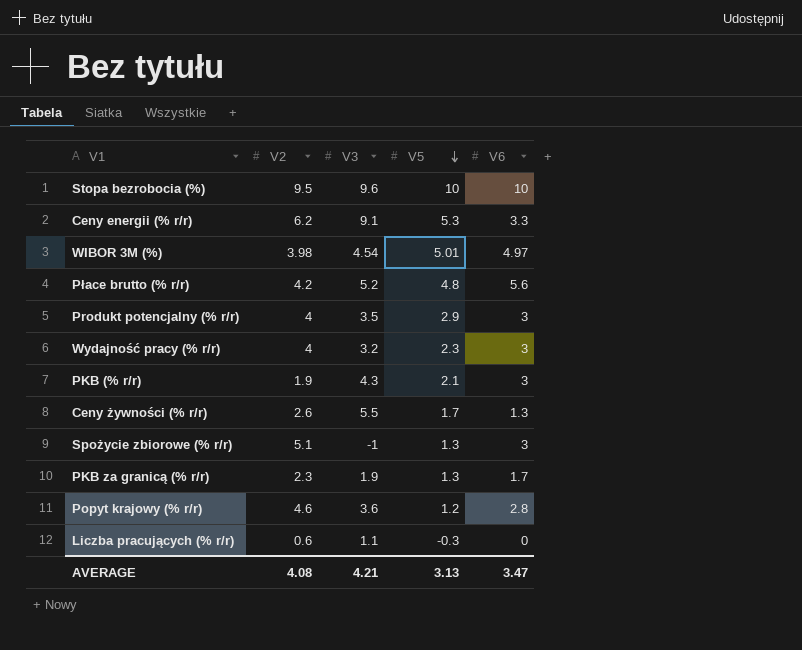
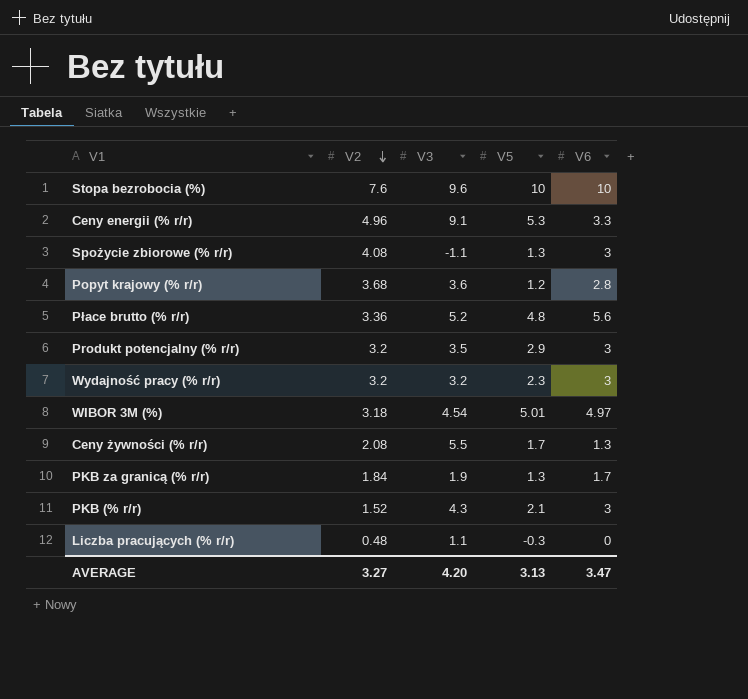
row order: V5 descending -> V2 descending
Stopa bezrobocia (%) | V2: 9.5 -> 7.6
Ceny energii (% r/r) | V2: 6.2 -> 4.96
Spożycie zbiorowe (% r/r) | V2: 5.1 -> 4.08
Spożycie zbiorowe (% r/r) | V3: -1 -> -1.1
Popyt krajowy (% r/r) | V2: 4.6 -> 3.68
Płace brutto (% r/r) | V2: 4.2 -> 3.36
Produkt potencjalny (% r/r) | V2: 4 -> 3.2
Wydajność pracy (% r/r) | V2: 4 -> 3.2
WIBOR 3M (%) | V2: 3.98 -> 3.18
Ceny żywności (% r/r) | V2: 2.6 -> 2.08
PKB za granicą (% r/r) | V2: 2.3 -> 1.84
PKB (% r/r) | V2: 1.9 -> 1.52
Liczba pracujących (% r/r) | V2: 0.6 -> 0.48
AVERAGE | V2: 4.08 -> 3.27
AVERAGE | V3: 4.21 -> 4.20

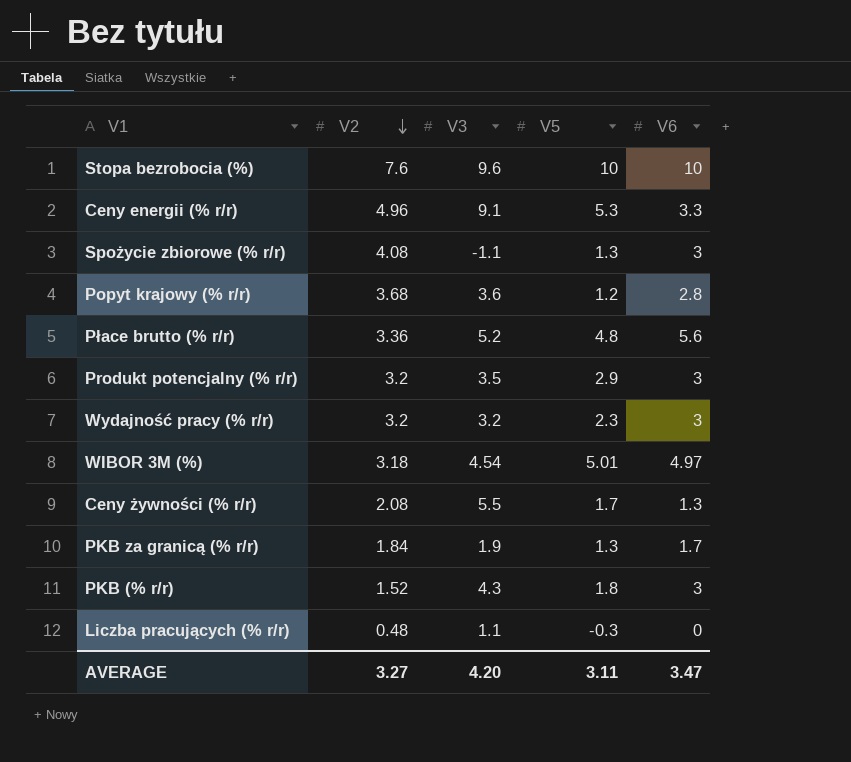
PKB (% r/r) | V5: 2.1 -> 1.8
AVERAGE | V5: 3.13 -> 3.11

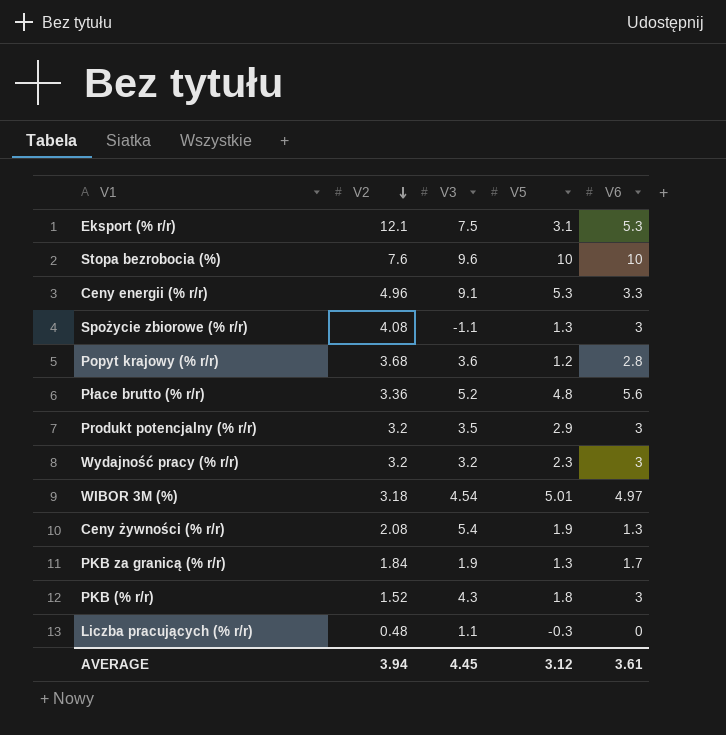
row Eksport (% r/r): none -> 12.1 | 7.5 | 3.1 | 5.3
Ceny żywności (% r/r) | V3: 5.5 -> 5.4
Ceny żywności (% r/r) | V5: 1.7 -> 1.9
AVERAGE | V2: 3.27 -> 3.94
AVERAGE | V3: 4.20 -> 4.45
AVERAGE | V5: 3.11 -> 3.12
AVERAGE | V6: 3.47 -> 3.61

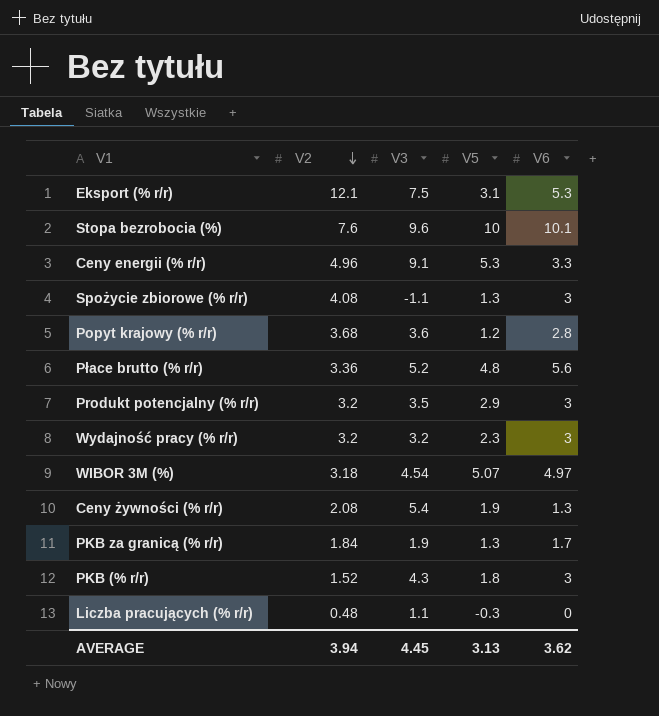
Stopa bezrobocia (%) | V6: 10 -> 10.1
WIBOR 3M (%) | V5: 5.01 -> 5.07
AVERAGE | V5: 3.12 -> 3.13
AVERAGE | V6: 3.61 -> 3.62

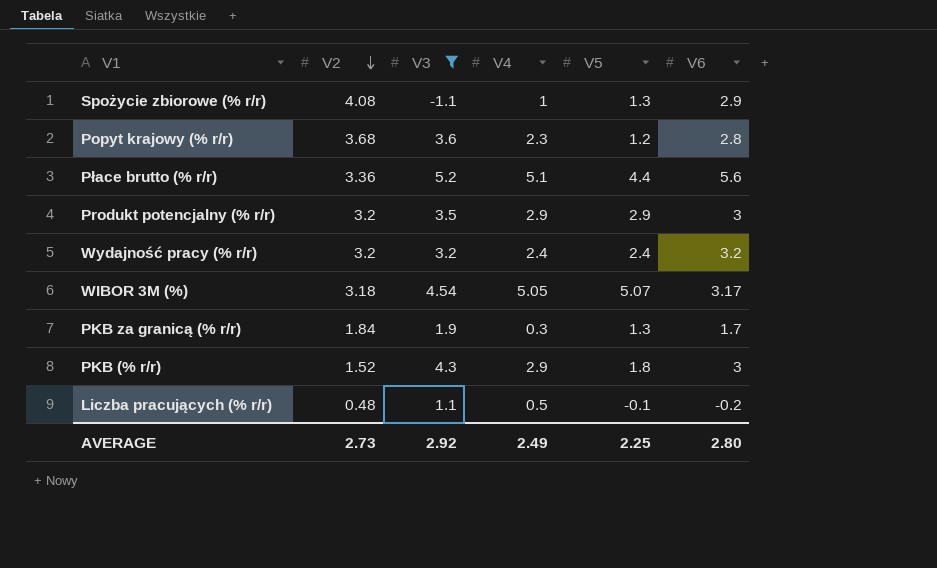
filter: none -> V3 <= 5.2
column V4 | position: none -> 4
Spożycie zbiorowe (% r/r) | V6: 3 -> 2.9
Płace brutto (% r/r) | V5: 4.8 -> 4.4
Wydajność pracy (% r/r) | V5: 2.3 -> 2.4
Wydajność pracy (% r/r) | V6: 3 -> 3.2
WIBOR 3M (%) | V6: 4.97 -> 3.17
Liczba pracujących (% r/r) | V5: -0.3 -> -0.1
Liczba pracujących (% r/r) | V6: 0 -> -0.2
AVERAGE | V2: 3.94 -> 2.73
AVERAGE | V3: 4.45 -> 2.92
AVERAGE | V5: 3.13 -> 2.25
AVERAGE | V6: 3.62 -> 2.80

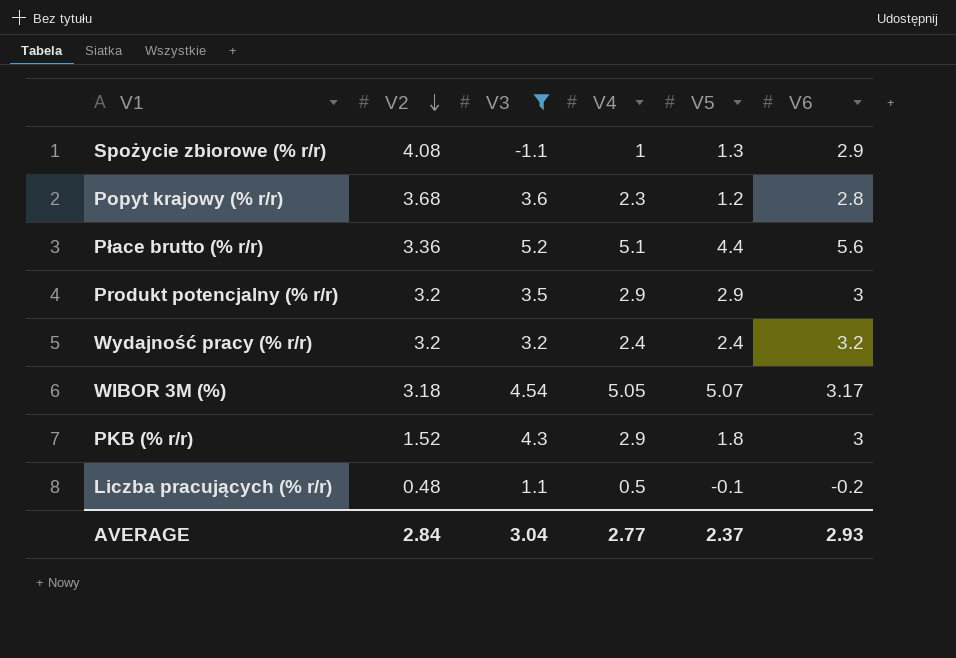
row PKB za granicą (% r/r): 1.84 | 1.9 | 0.3 | 1.3 | 1.7 -> none
AVERAGE | V2: 2.73 -> 2.84
AVERAGE | V3: 2.92 -> 3.04
AVERAGE | V4: 2.49 -> 2.77
AVERAGE | V5: 2.25 -> 2.37
AVERAGE | V6: 2.80 -> 2.93

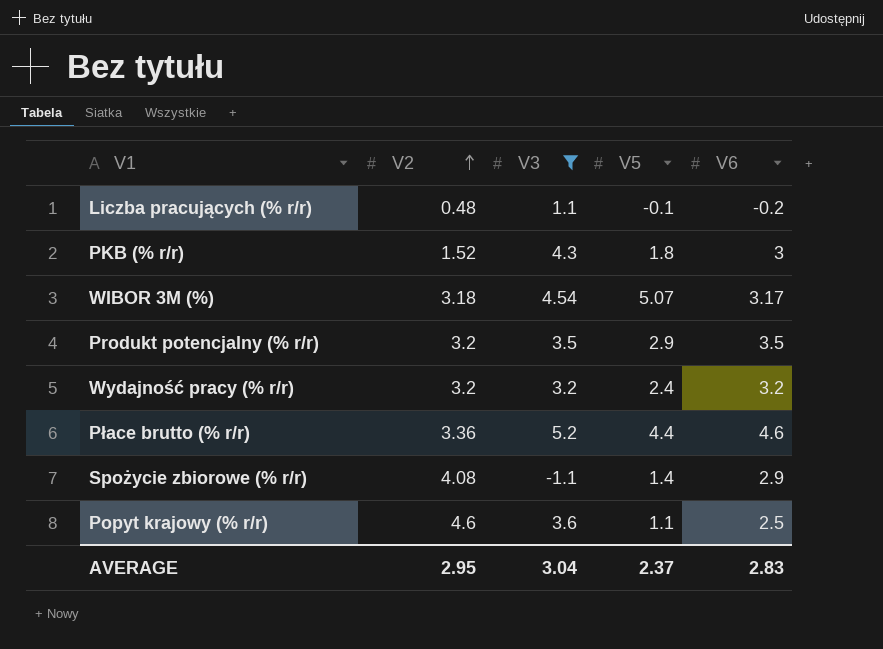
row order: V2 descending -> V2 ascending
column V4 | position: 4 -> none
Produkt potencjalny (% r/r) | V6: 3 -> 3.5
Płace brutto (% r/r) | V6: 5.6 -> 4.6
Spożycie zbiorowe (% r/r) | V5: 1.3 -> 1.4
Popyt krajowy (% r/r) | V2: 3.68 -> 4.6
Popyt krajowy (% r/r) | V5: 1.2 -> 1.1
Popyt krajowy (% r/r) | V6: 2.8 -> 2.5
AVERAGE | V2: 2.84 -> 2.95
AVERAGE | V6: 2.93 -> 2.83

